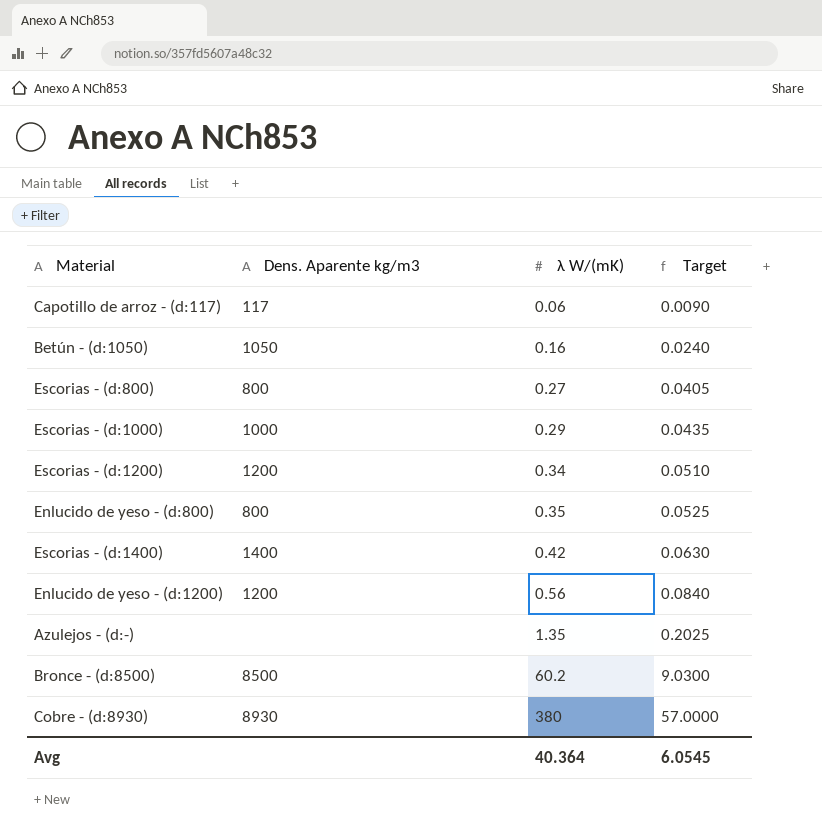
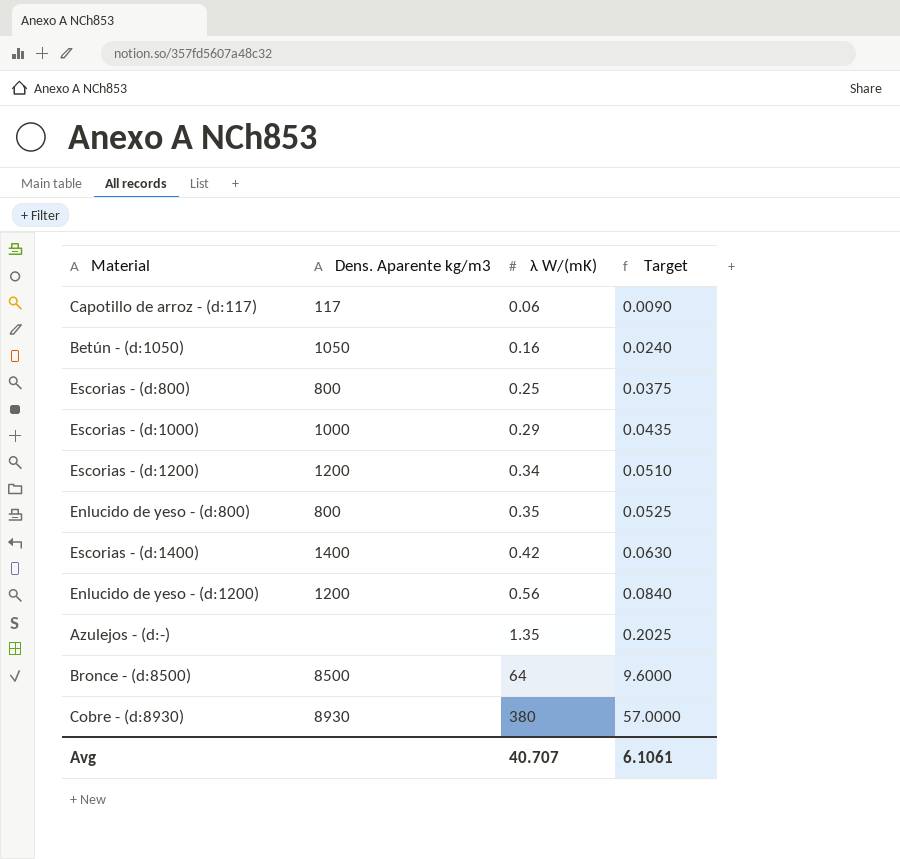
Escorias - (d:800) | λ W/(mK): 0.27 -> 0.25
Escorias - (d:800) | Target: 0.0405 -> 0.0375
Bronce - (d:8500) | λ W/(mK): 60.2 -> 64
Bronce - (d:8500) | Target: 9.0300 -> 9.6000
Avg | λ W/(mK): 40.364 -> 40.707
Avg | Target: 6.0545 -> 6.1061

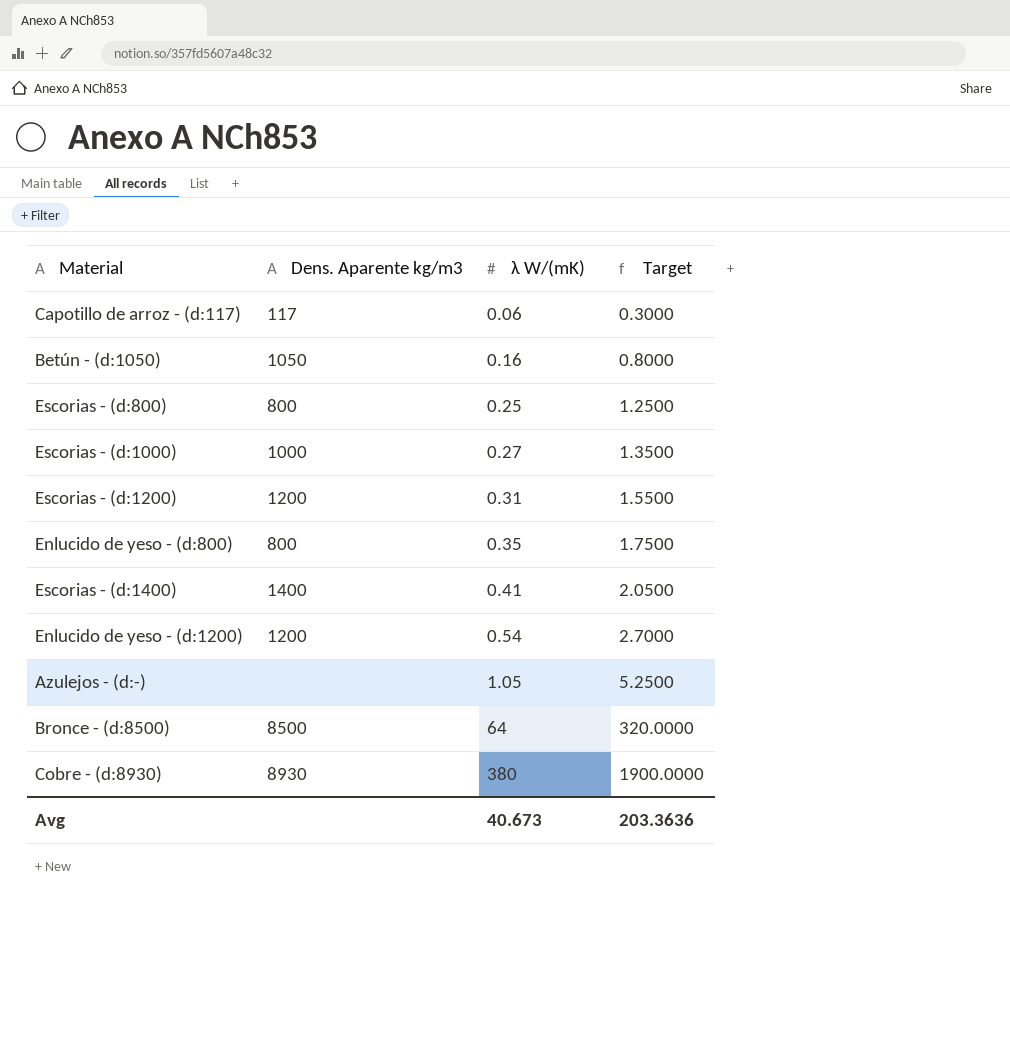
column Target | formula: [λ W/(mK)] * 0.15 -> [λ W/(mK)] * 5
Escorias - (d:1000) | λ W/(mK): 0.29 -> 0.27
Escorias - (d:1200) | λ W/(mK): 0.34 -> 0.31
Escorias - (d:1400) | λ W/(mK): 0.42 -> 0.41
Enlucido de yeso - (d:1200) | λ W/(mK): 0.56 -> 0.54
Azulejos - (d:-) | λ W/(mK): 1.35 -> 1.05
Avg | λ W/(mK): 40.707 -> 40.673
Avg | Target: 6.1061 -> 203.3636

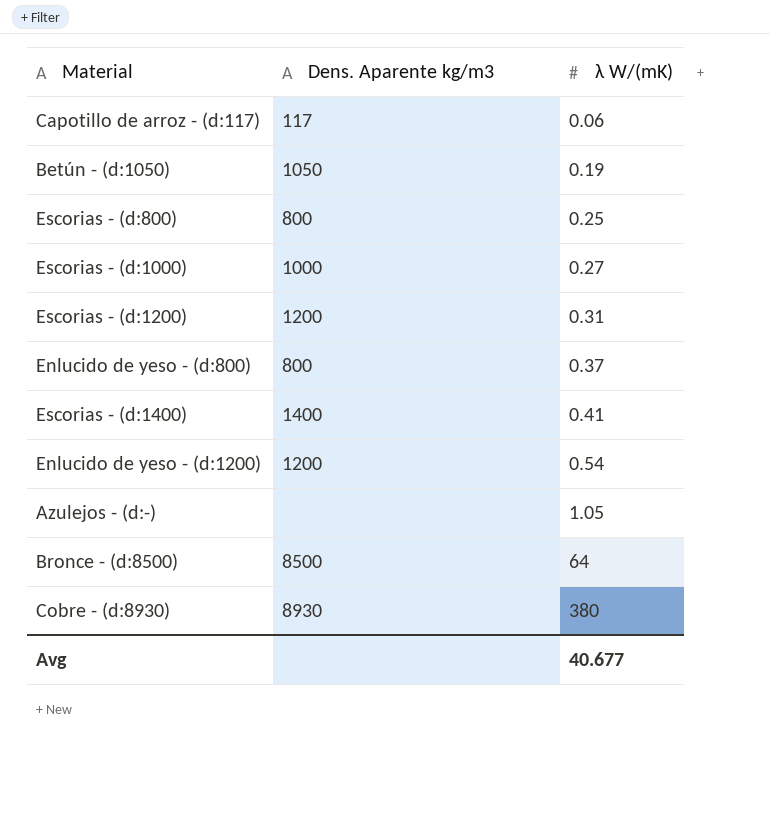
column Target | formula: [λ W/(mK)] * 5 -> none
Betún - (d:1050) | λ W/(mK): 0.16 -> 0.19
Enlucido de yeso - (d:800) | λ W/(mK): 0.35 -> 0.37
Avg | λ W/(mK): 40.673 -> 40.677

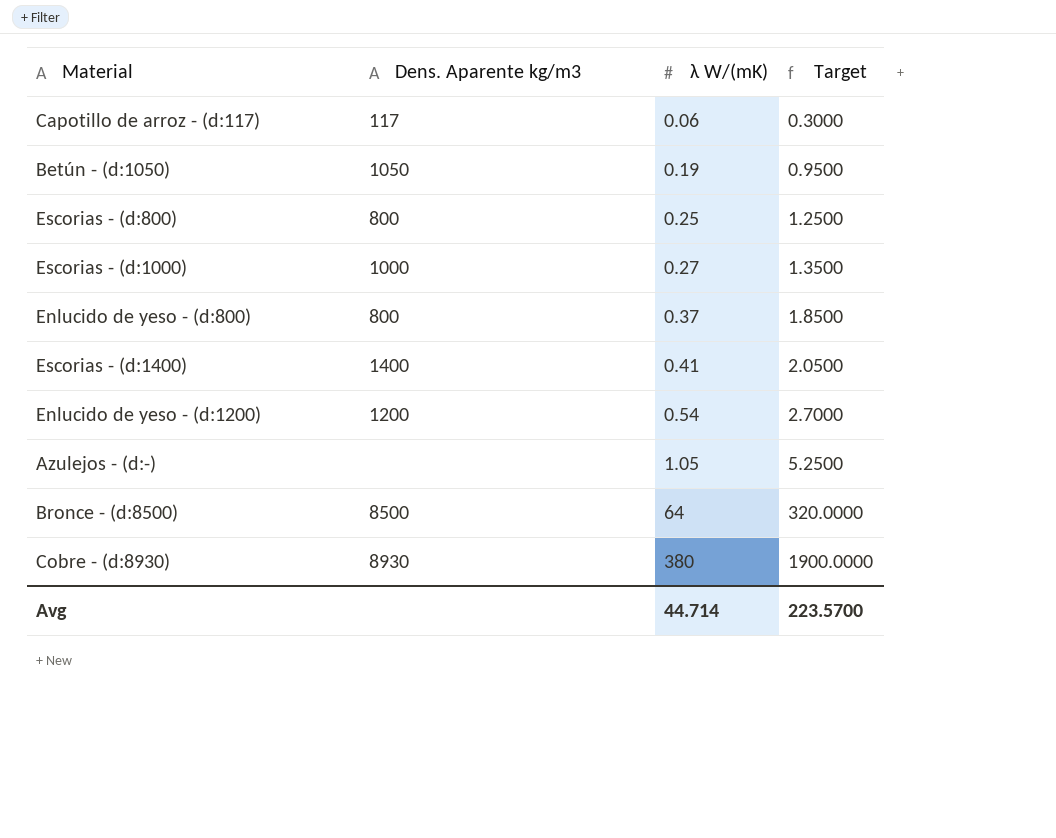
column Target | formula: none -> [λ W/(mK)] * 5
row Escorias - (d:1200): 1200 | 0.31 -> none
Avg | λ W/(mK): 40.677 -> 44.714

